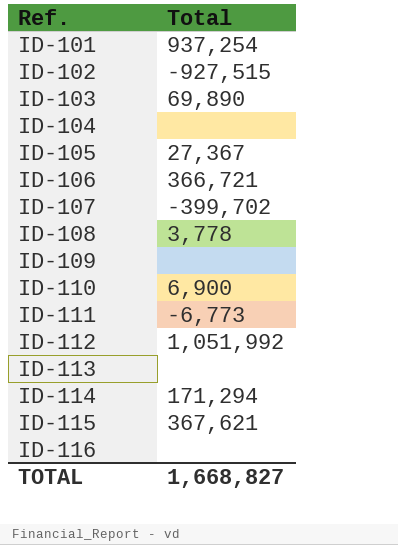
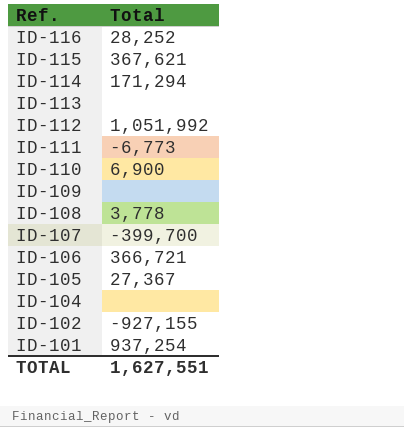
row order: Ref. ascending -> Ref. descending
row ID-103: 69,890 -> none
ID-116 | Total: none -> 28,252
ID-107 | Total: -399,702 -> -399,700
ID-102 | Total: -927,515 -> -927,155
TOTAL | Total: 1,668,827 -> 1,627,551

